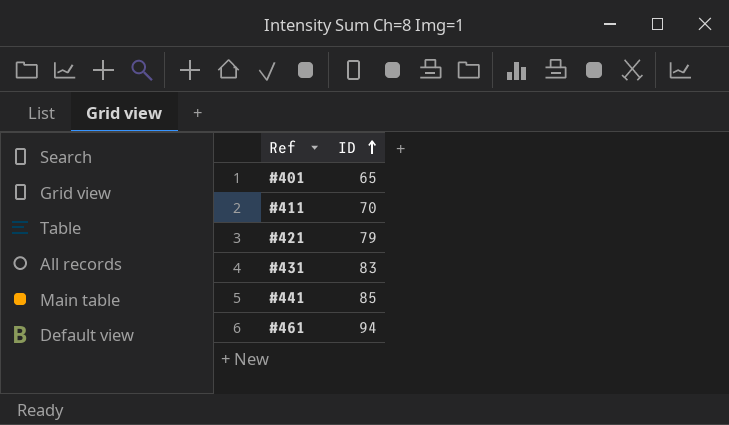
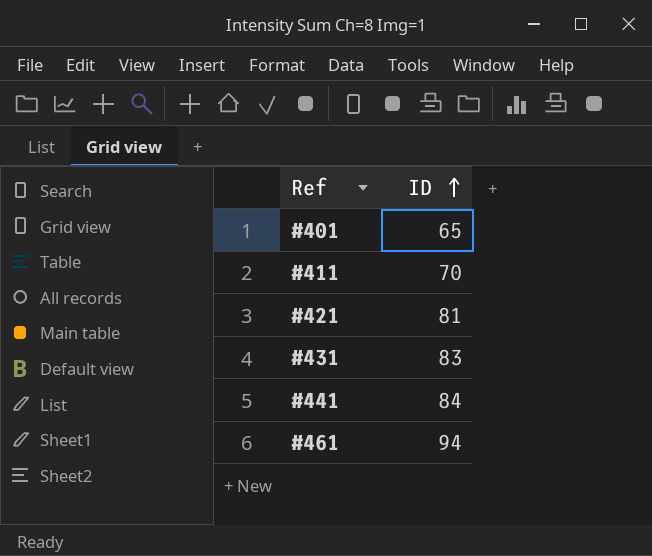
#421 | ID: 79 -> 81
#441 | ID: 85 -> 84

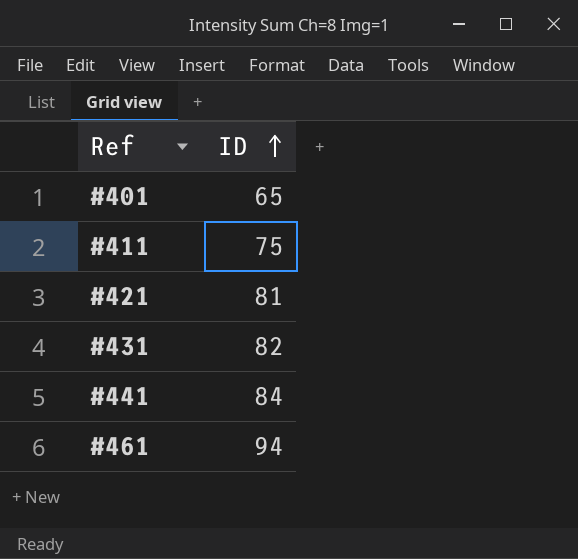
#411 | ID: 70 -> 75
#431 | ID: 83 -> 82

